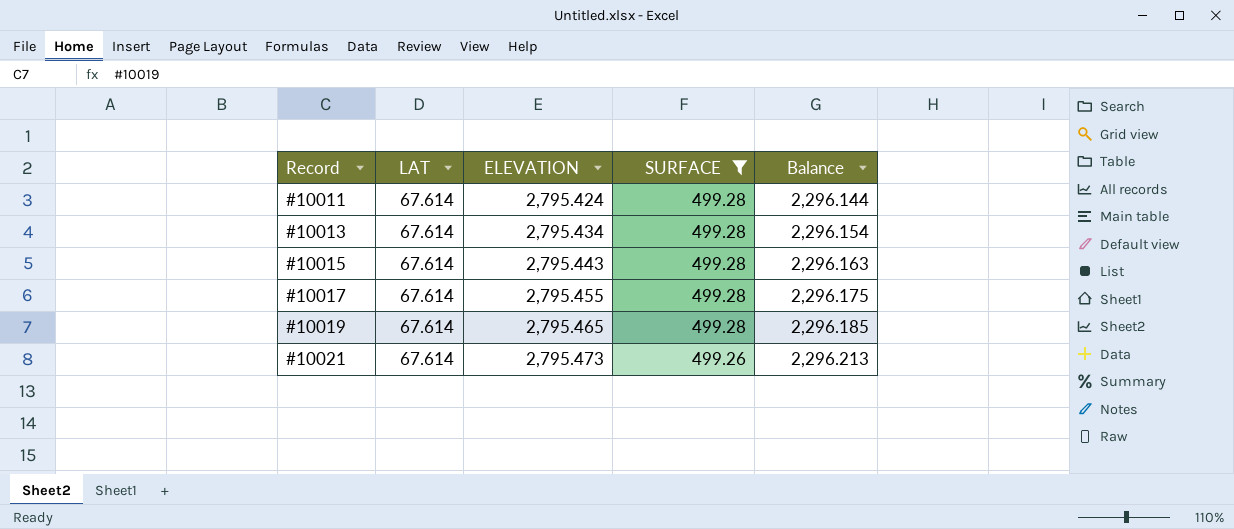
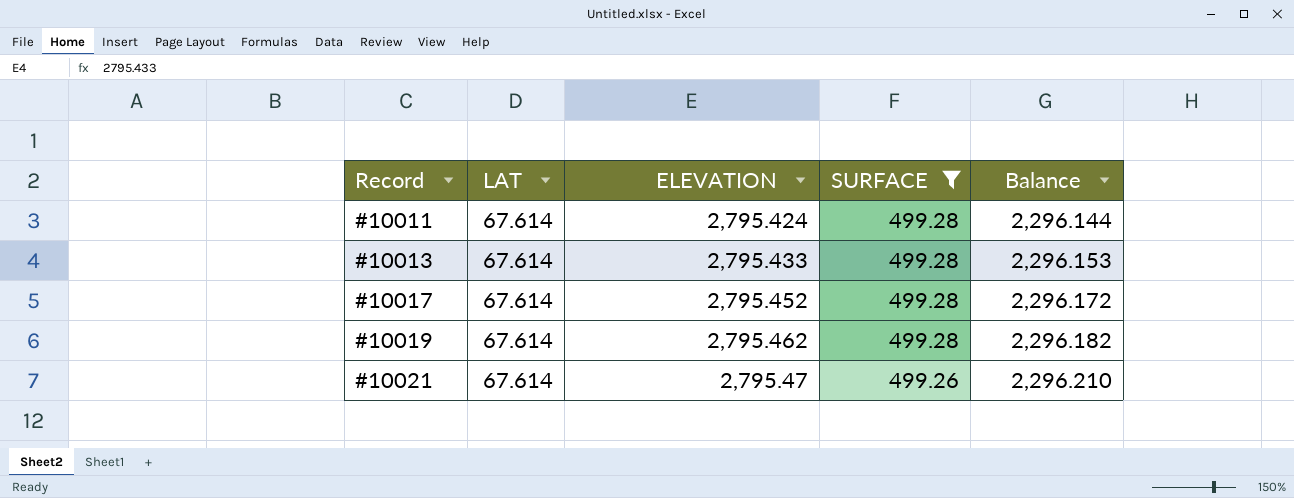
row #10015: 67.614 | 2,795.443 | 499.28 | 2,296.163 -> none
#10013 | ELEVATION: 2,795.434 -> 2,795.433
#10013 | Balance: 2,296.154 -> 2,296.153
#10017 | ELEVATION: 2,795.455 -> 2,795.452
#10017 | Balance: 2,296.175 -> 2,296.172
#10019 | ELEVATION: 2,795.465 -> 2,795.462
#10019 | Balance: 2,296.185 -> 2,296.182
#10021 | ELEVATION: 2,795.473 -> 2,795.47
#10021 | Balance: 2,296.213 -> 2,296.210

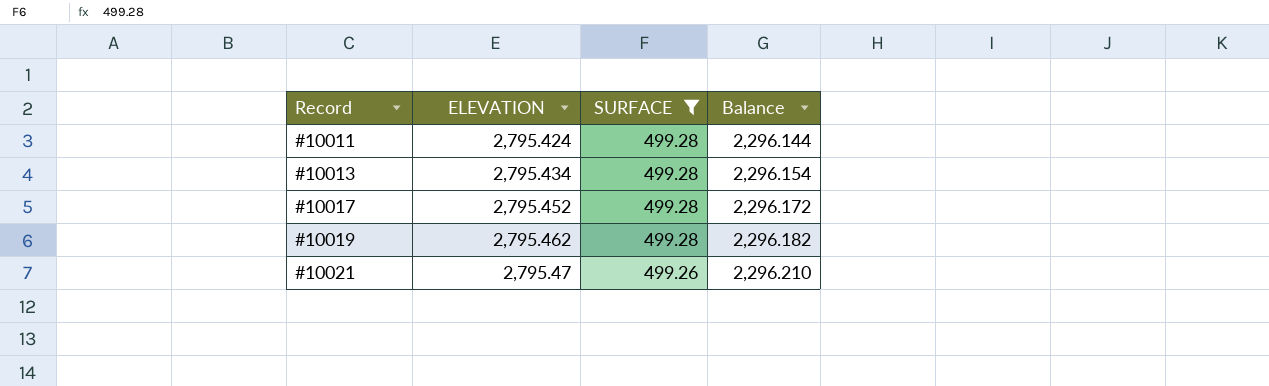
column LAT | position: 2 -> none
#10013 | ELEVATION: 2,795.433 -> 2,795.434
#10013 | Balance: 2,296.153 -> 2,296.154

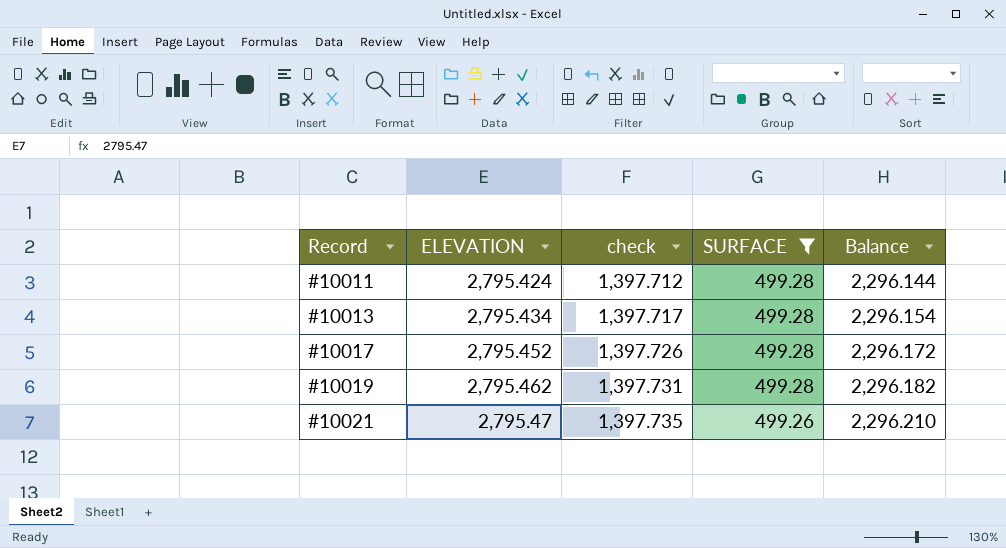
column check | formula: none -> [ELEVATION] * 0.5

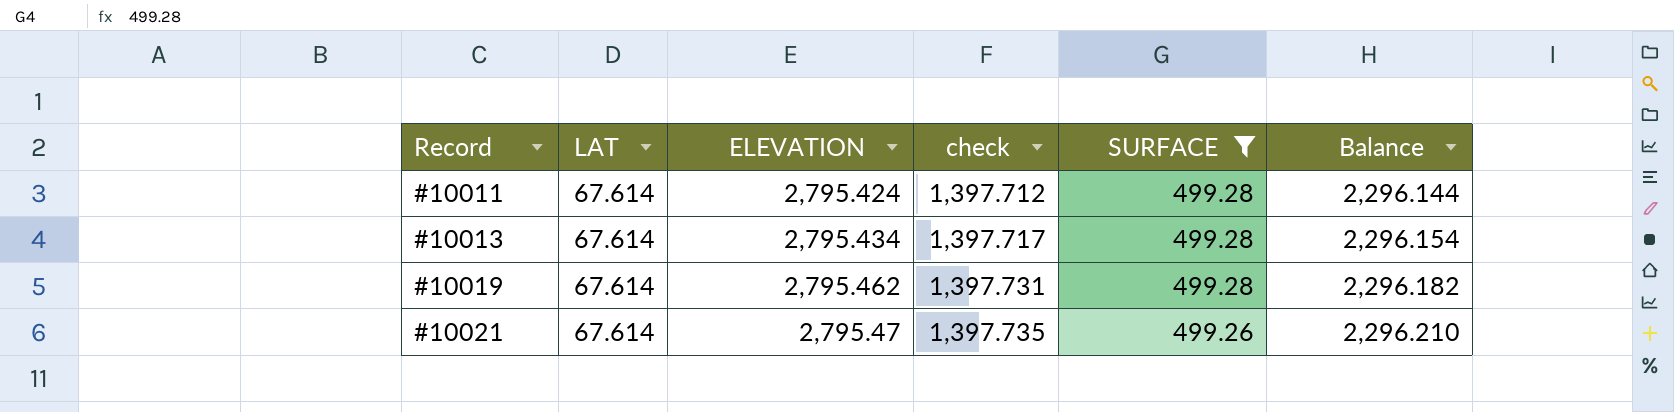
column LAT | position: none -> 2
row #10017: 2,795.452 | 1,397.726 | 499.28 | 2,296.172 -> none

